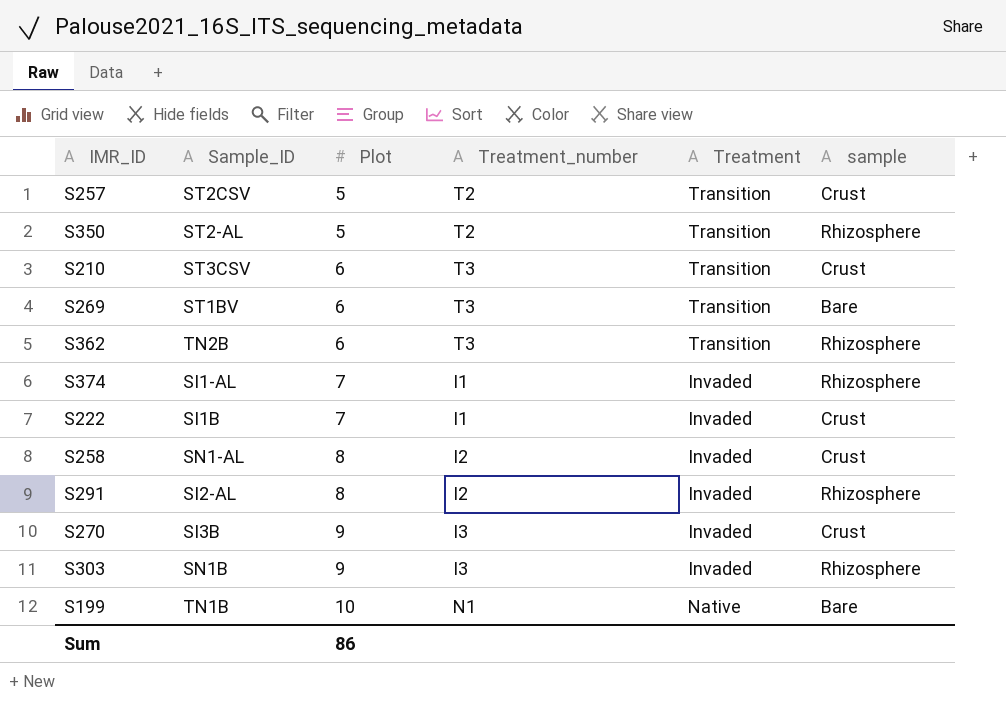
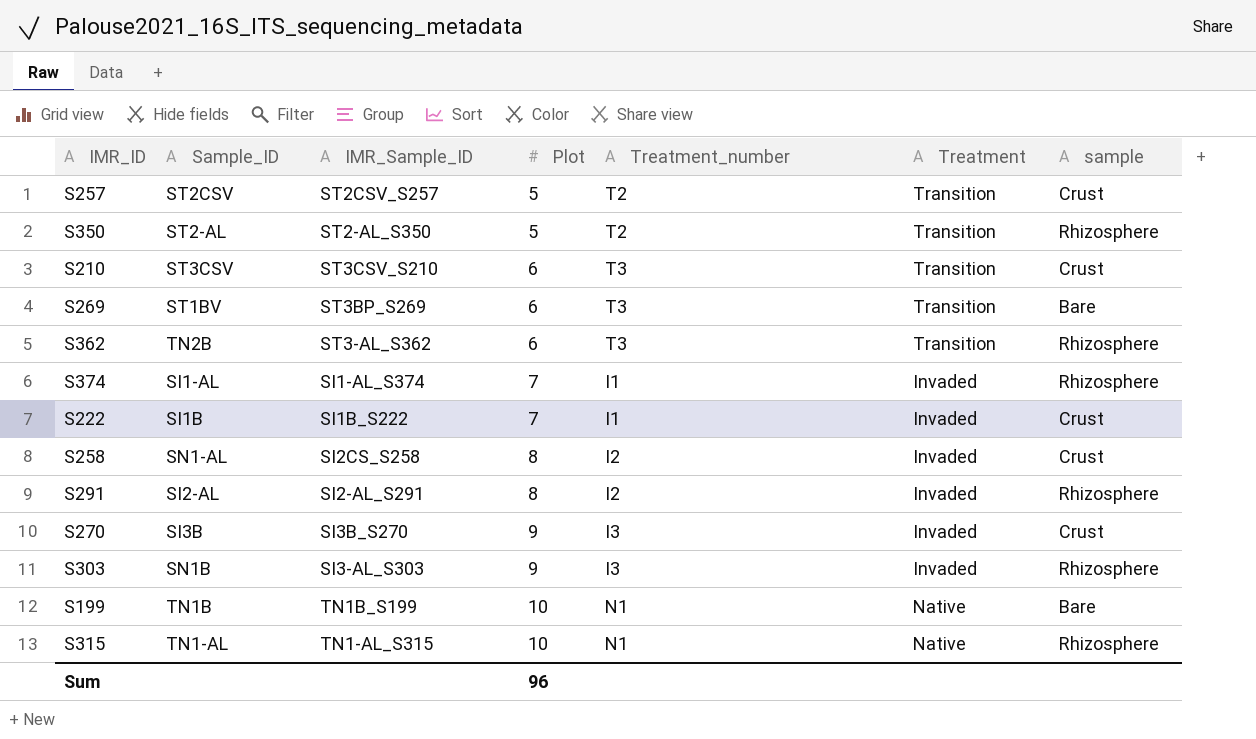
column IMR_Sample_ID | position: none -> 3
row S315: none -> TN1-AL | TN1-AL_S315 | 10 | N1 | Native | Rhizosphere
Sum | Plot: 86 -> 96

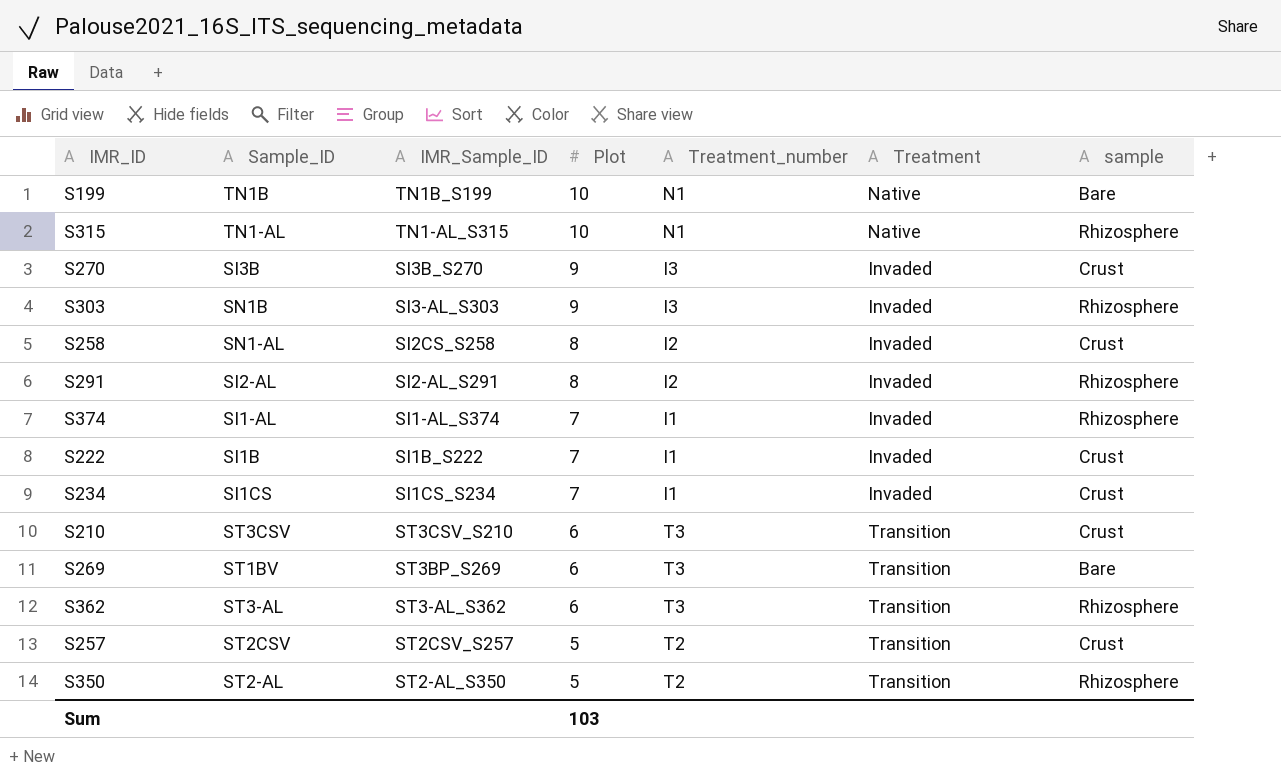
row order: Plot ascending -> Plot descending
row S234: none -> SI1CS | SI1CS_S234 | 7 | I1 | Invaded | Crust
S362 | Sample_ID: TN2B -> ST3-AL
Sum | Plot: 96 -> 103

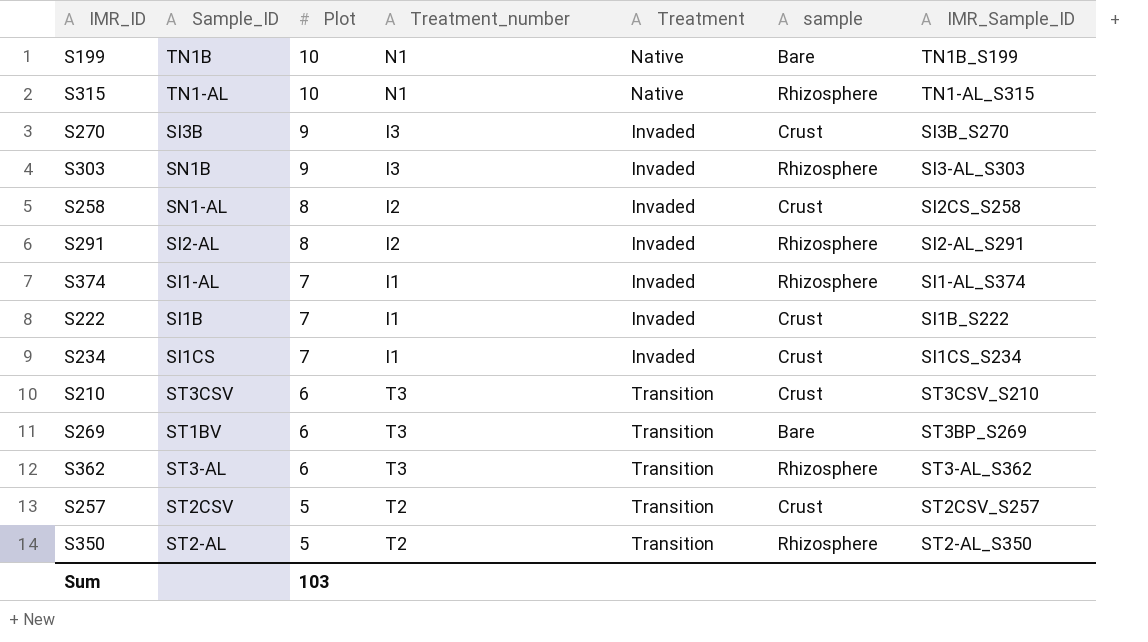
column IMR_Sample_ID | position: 3 -> 7

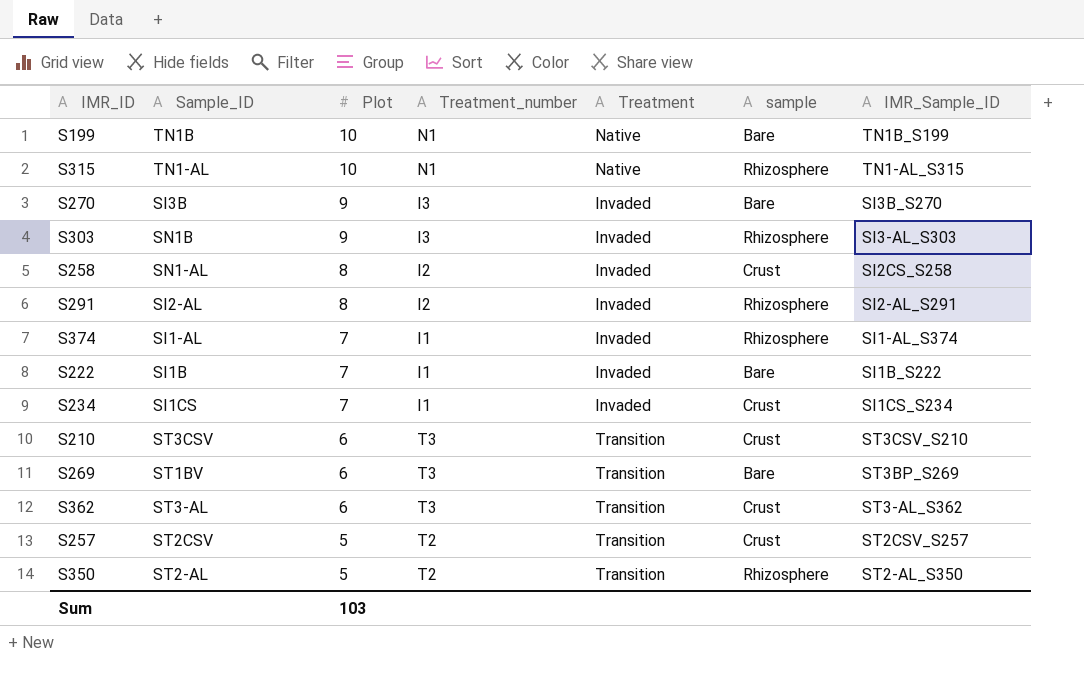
S270 | sample: Crust -> Bare
S222 | sample: Crust -> Bare
S362 | sample: Rhizosphere -> Crust

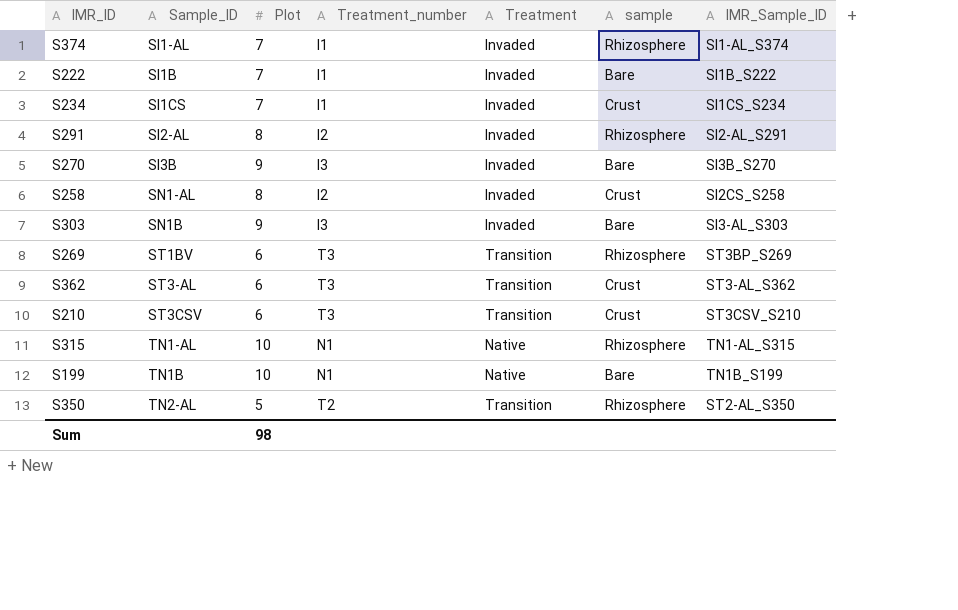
row order: Plot descending -> Sample_ID ascending
row S257: ST2CSV | 5 | T2 | Transition | Crust | ST2CSV_S257 -> none
S303 | sample: Rhizosphere -> Bare
S269 | sample: Bare -> Rhizosphere
S350 | Sample_ID: ST2-AL -> TN2-AL
Sum | Plot: 103 -> 98

